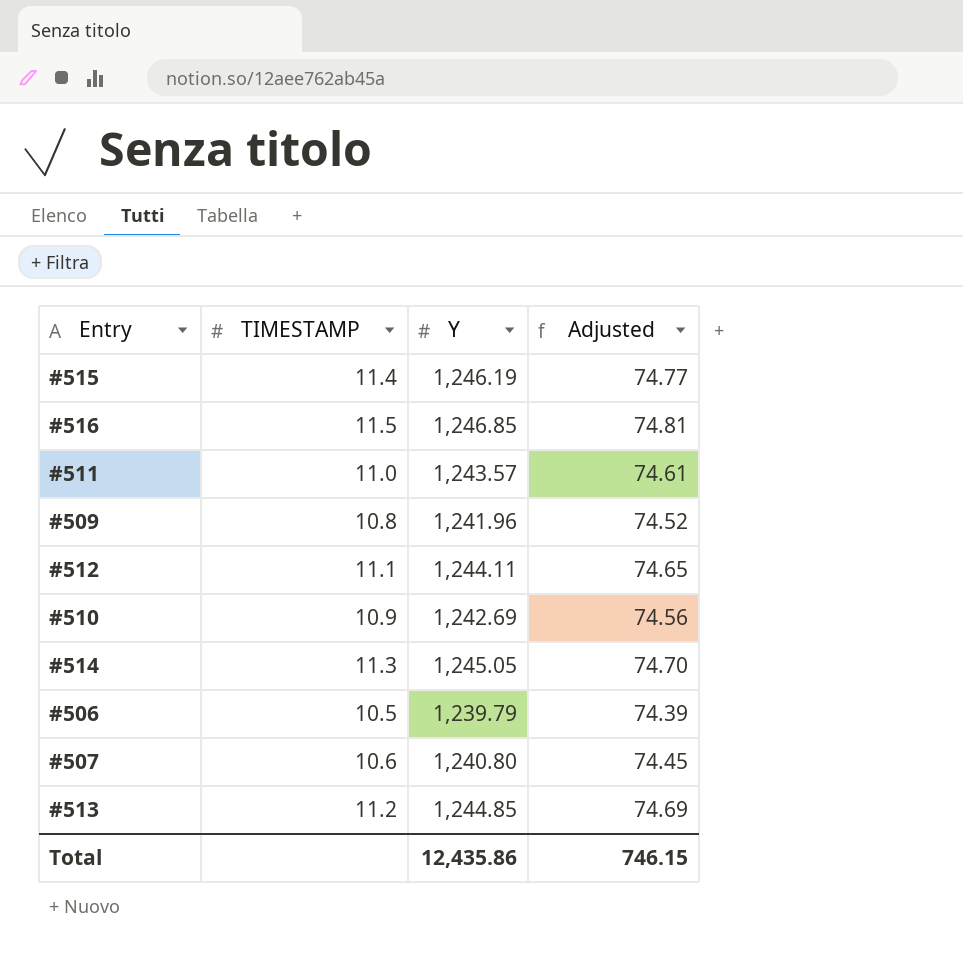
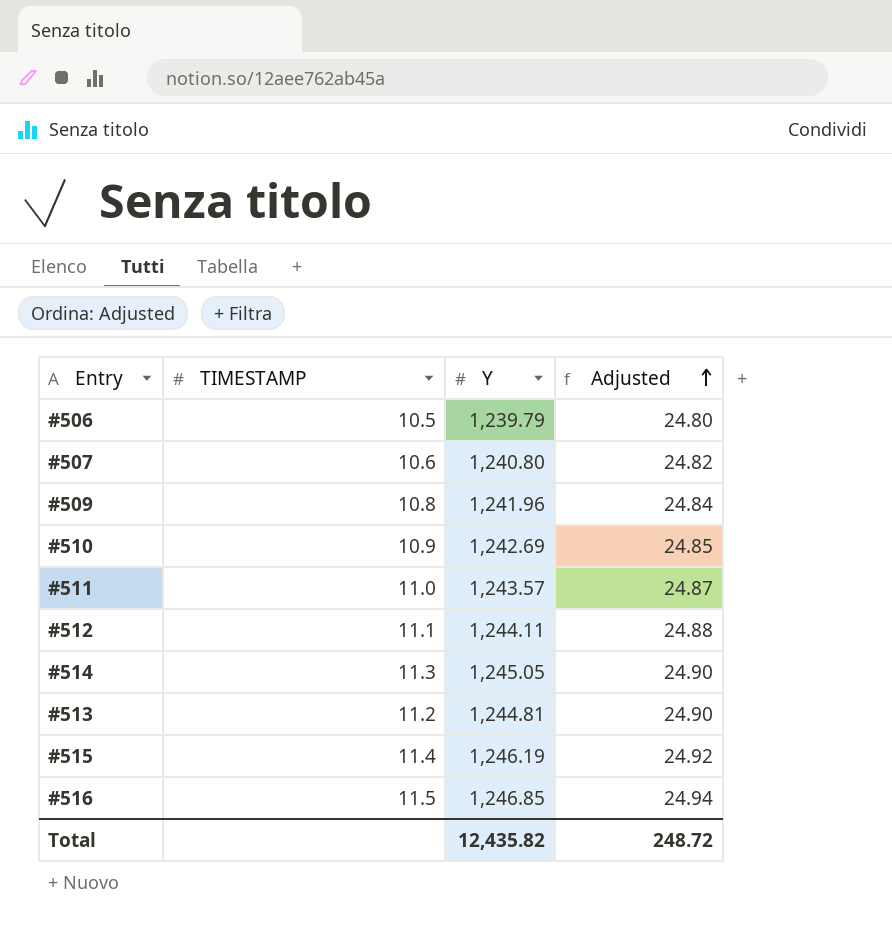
row order: none -> Adjusted ascending
column Adjusted | formula: [Y] * 0.06 -> [Y] * 0.02
#513 | Y: 1,244.85 -> 1,244.81
Total | Y: 12,435.86 -> 12,435.82
Total | Adjusted: 746.15 -> 248.72

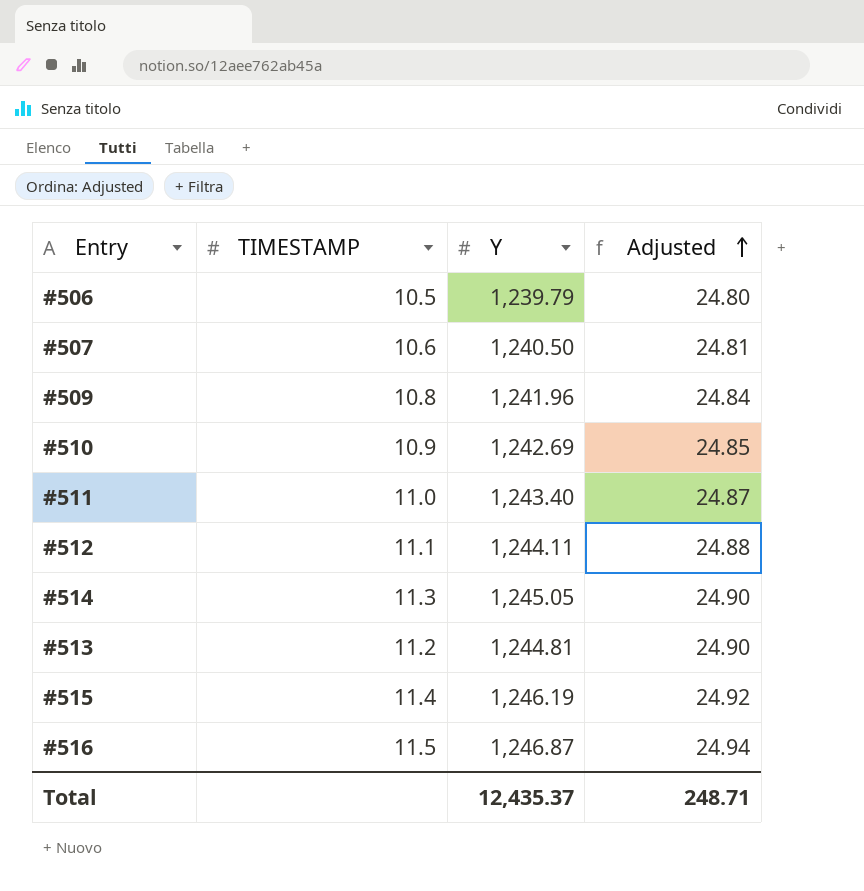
#507 | Y: 1,240.80 -> 1,240.50
#507 | Adjusted: 24.82 -> 24.81
#511 | Y: 1,243.57 -> 1,243.40
#516 | Y: 1,246.85 -> 1,246.87
Total | Y: 12,435.82 -> 12,435.37
Total | Adjusted: 248.72 -> 248.71

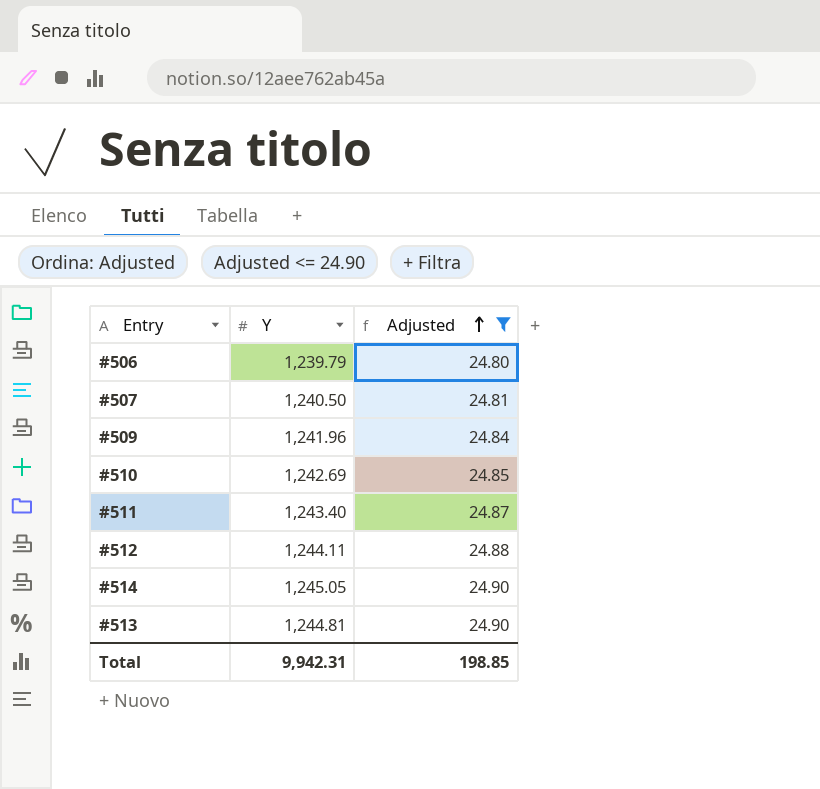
filter: none -> Adjusted <= 24.90
column TIMESTAMP | position: 2 -> none
Total | Y: 12,435.37 -> 9,942.31
Total | Adjusted: 248.71 -> 198.85

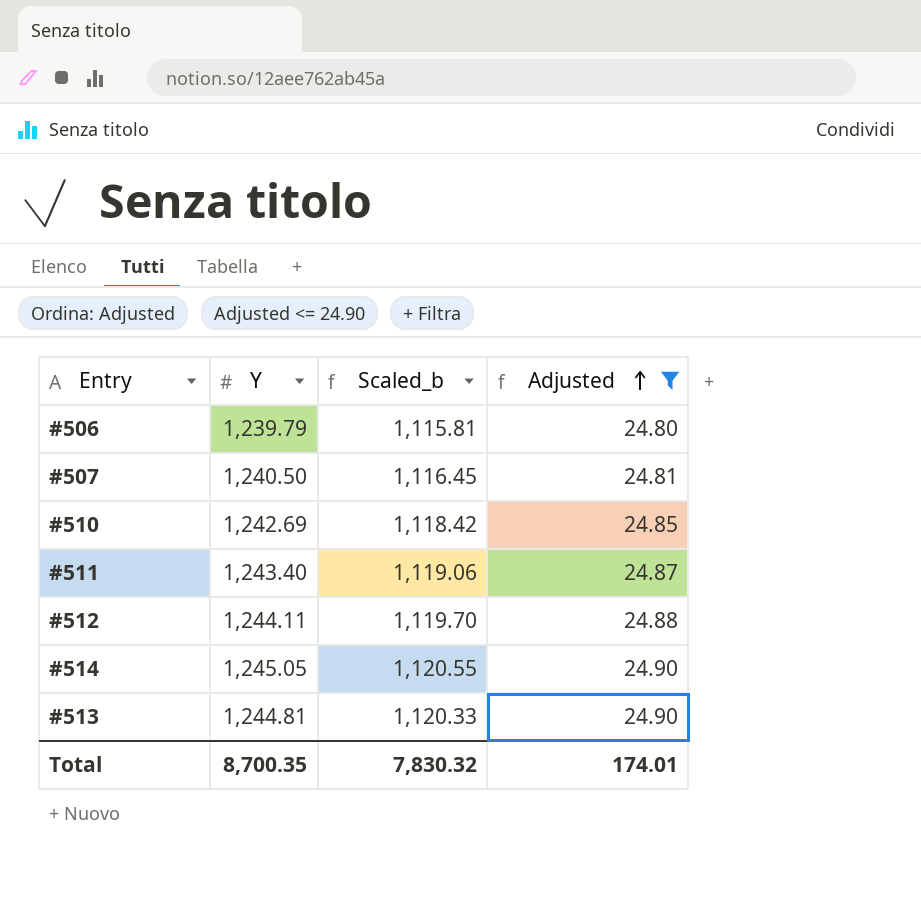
column Scaled_b | formula: none -> [Y] * 0.9
row #509: 1,241.96 | 24.84 -> none
Total | Y: 9,942.31 -> 8,700.35
Total | Adjusted: 198.85 -> 174.01

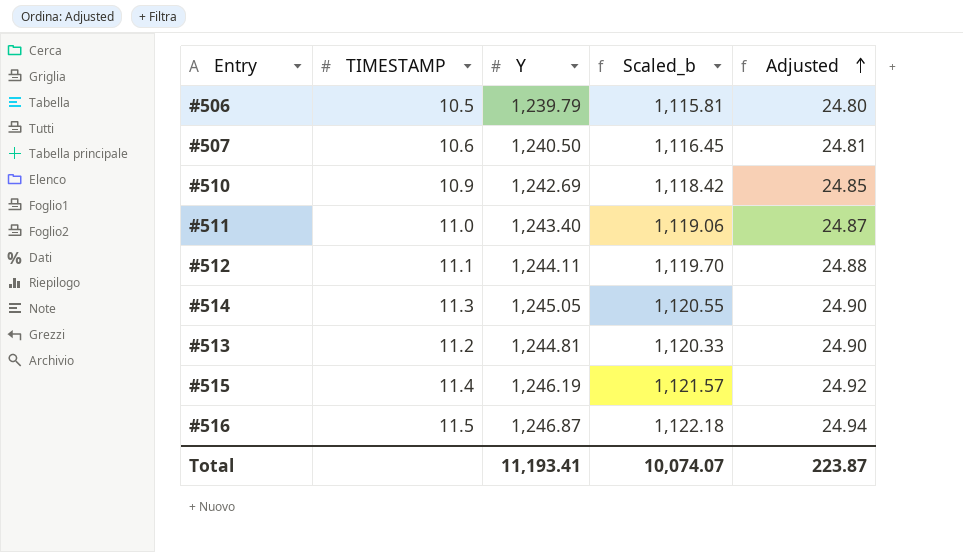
filter: Adjusted <= 24.90 -> none
column TIMESTAMP | position: none -> 2
Total | Y: 8,700.35 -> 11,193.41
Total | Scaled_b: 7,830.32 -> 10,074.07
Total | Adjusted: 174.01 -> 223.87

